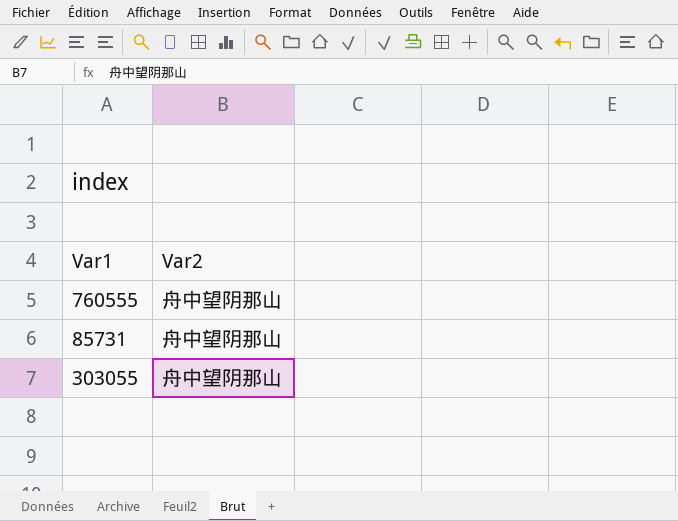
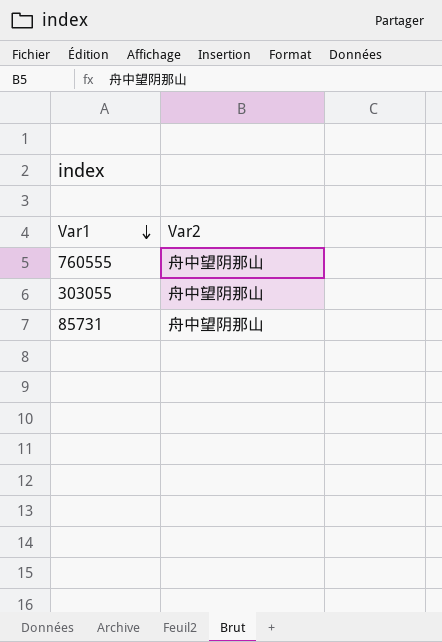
row order: none -> Var1 descending

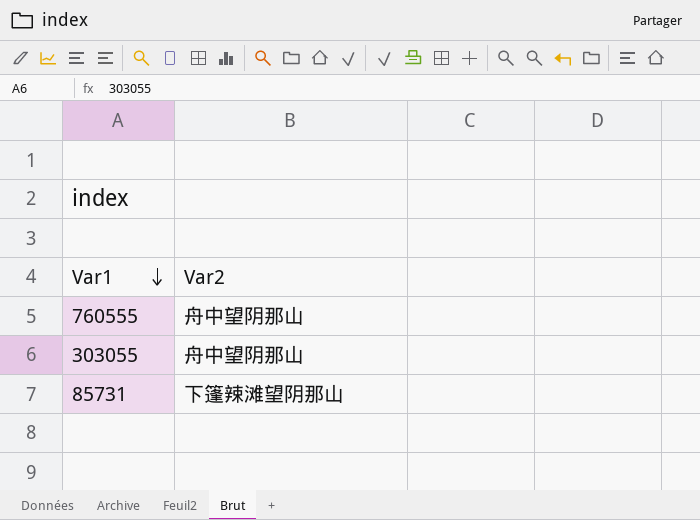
85731 | Var2: 舟中望阴那山 -> 下篷辣滩望阴那山

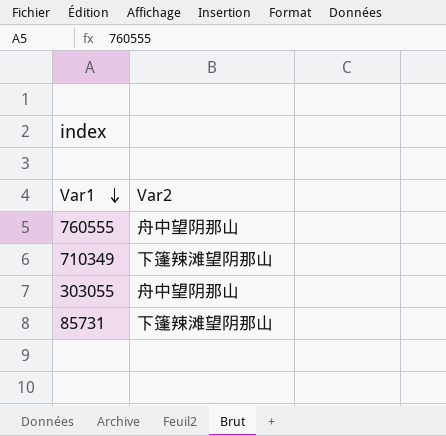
row 710349: none -> 下篷辣滩望阴那山

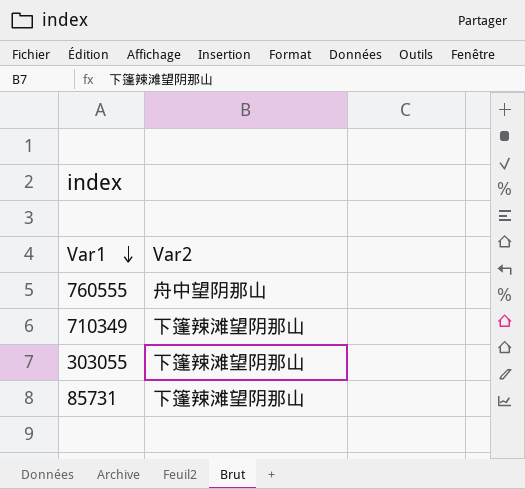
303055 | Var2: 舟中望阴那山 -> 下篷辣滩望阴那山

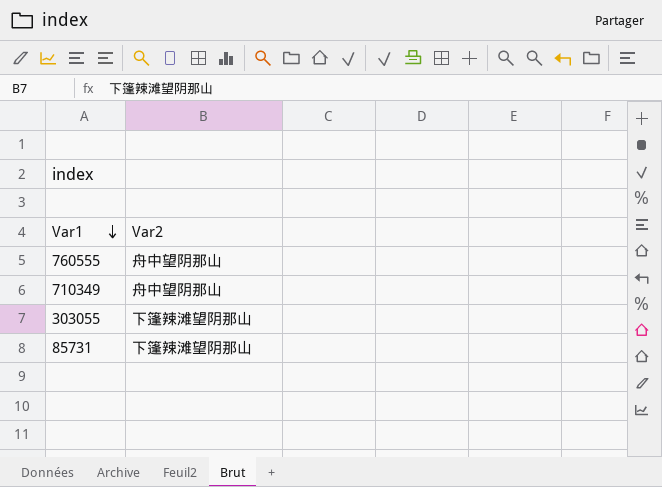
710349 | Var2: 下篷辣滩望阴那山 -> 舟中望阴那山

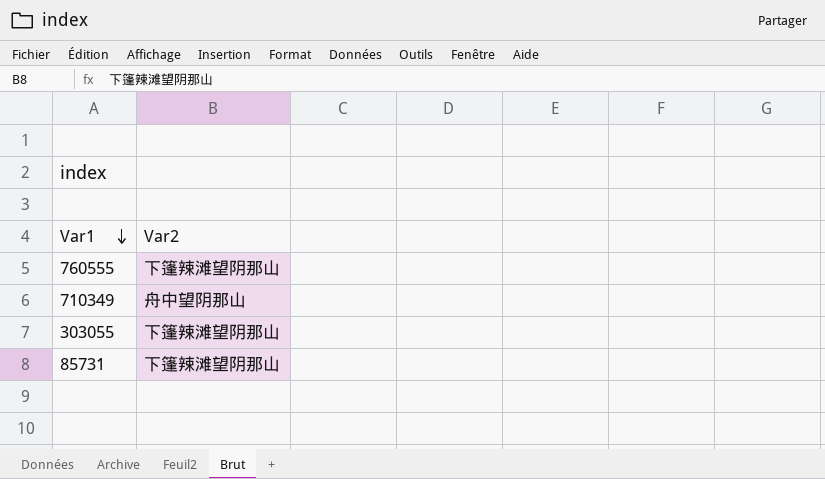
760555 | Var2: 舟中望阴那山 -> 下篷辣滩望阴那山

